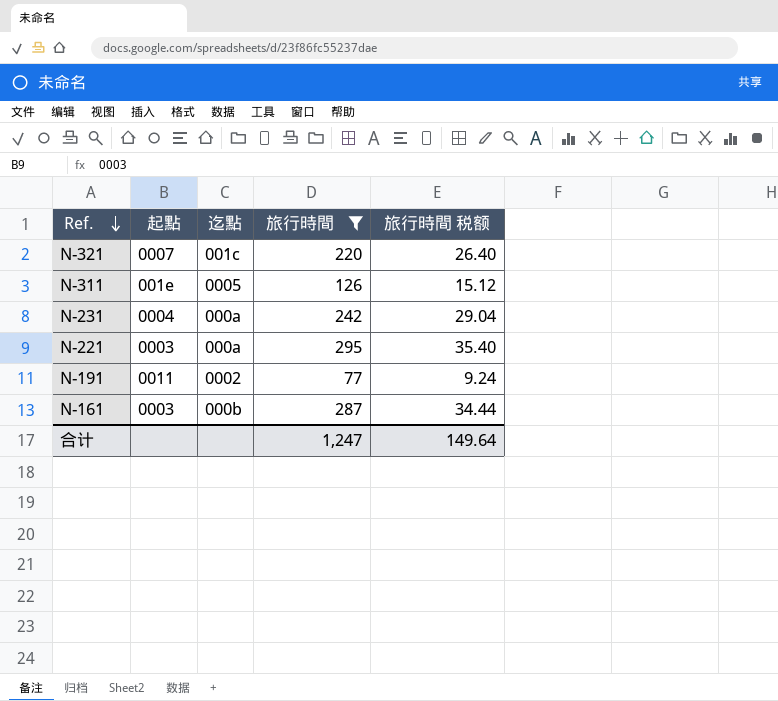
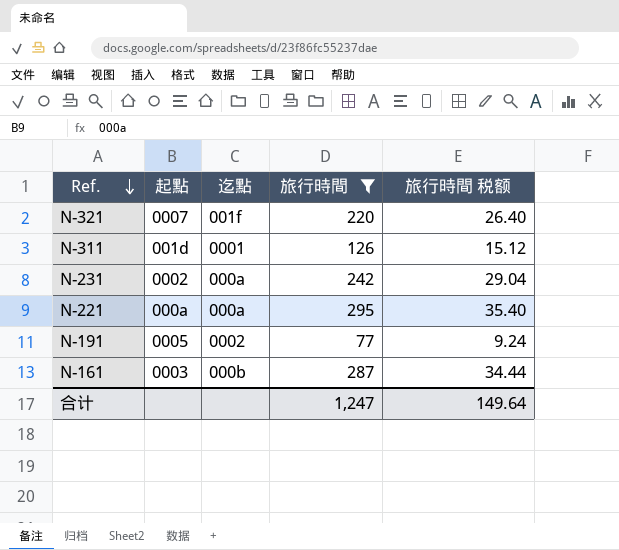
N-321 | 迄點: 001c -> 001f
N-311 | 起點: 001e -> 001d
N-311 | 迄點: 0005 -> 0001
N-231 | 起點: 0004 -> 0002
N-221 | 起點: 0003 -> 000a
N-191 | 起點: 0011 -> 0005

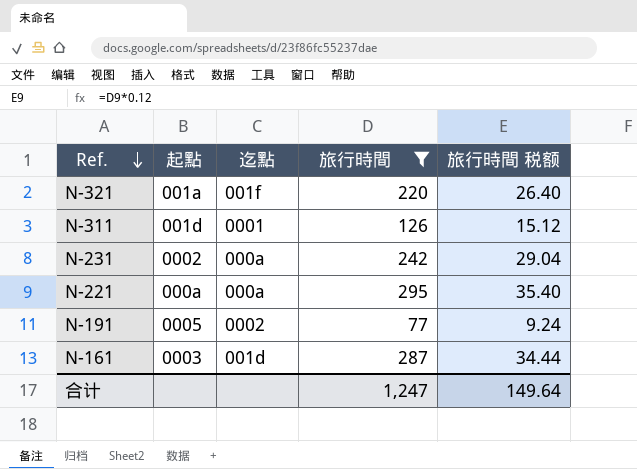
N-321 | 起點: 0007 -> 001a
N-161 | 迄點: 000b -> 001d

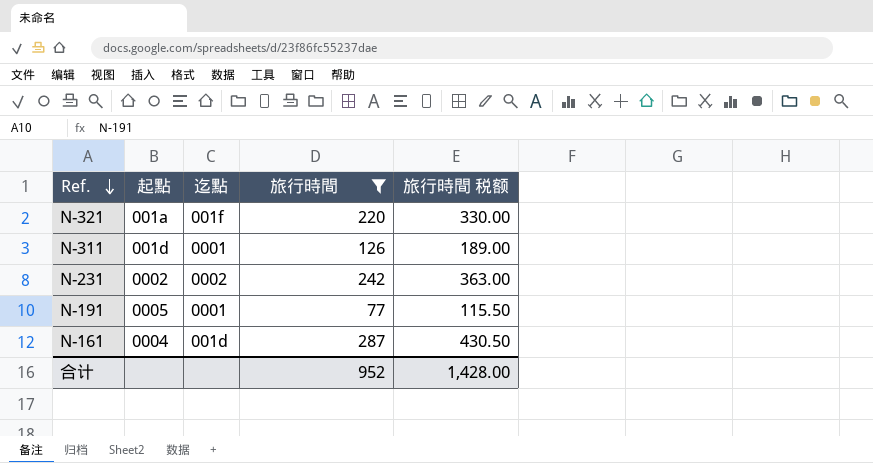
column 旅行時間 税额 | formula: [旅行時間] * 0.12 -> [旅行時間] * 1.5
row N-221: 000a | 000a | 295 | 35.40 -> none
N-231 | 迄點: 000a -> 0002
N-191 | 迄點: 0002 -> 0001
N-161 | 起點: 0003 -> 0004
合计 | 旅行時間: 1,247 -> 952
合计 | 旅行時間 税额: 149.64 -> 1,428.00

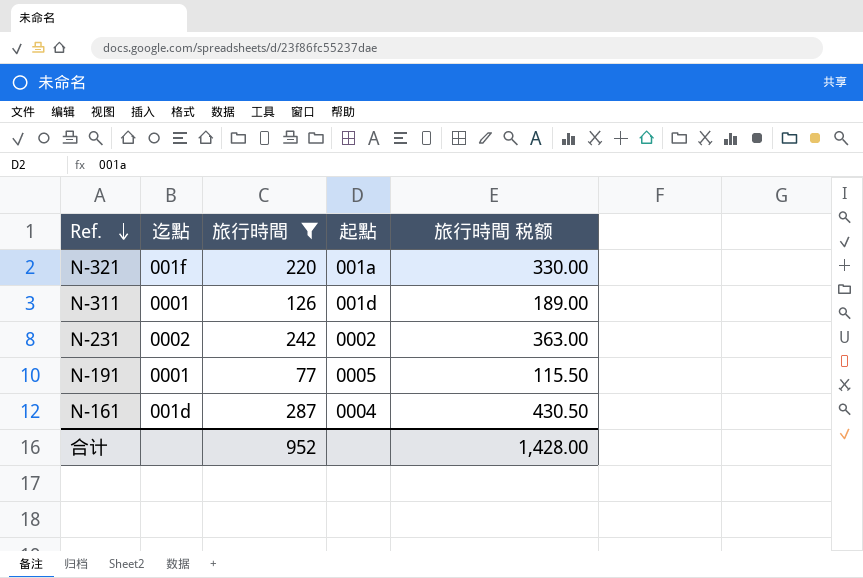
column 起點 | position: 2 -> 4

